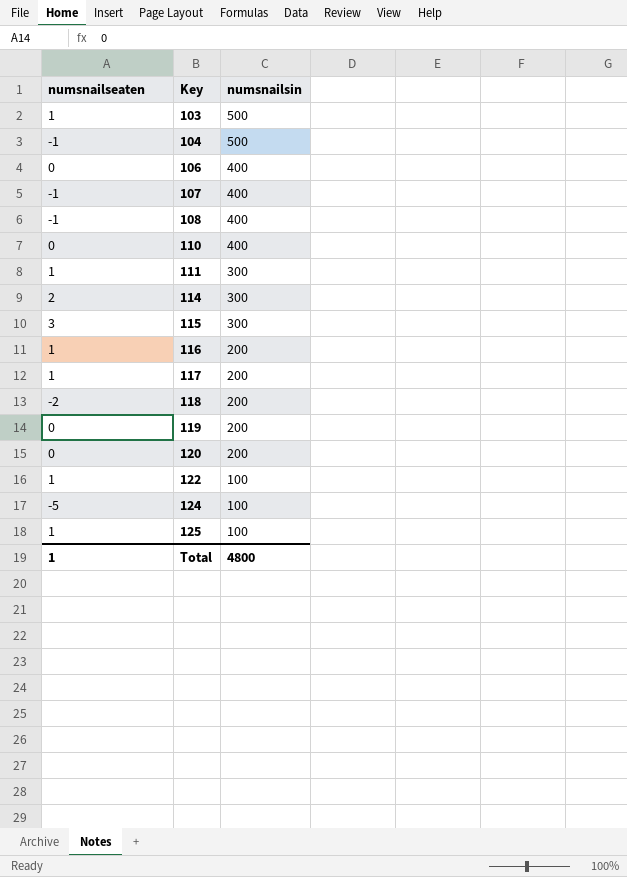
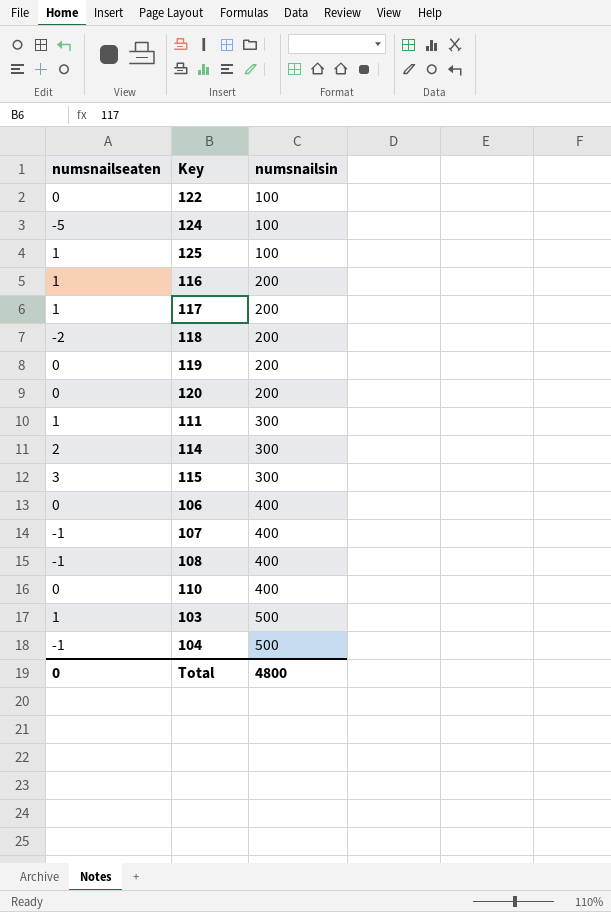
row order: Key ascending -> numsnailsin ascending
122 | numsnailseaten: 1 -> 0
Total | numsnailseaten: 1 -> 0

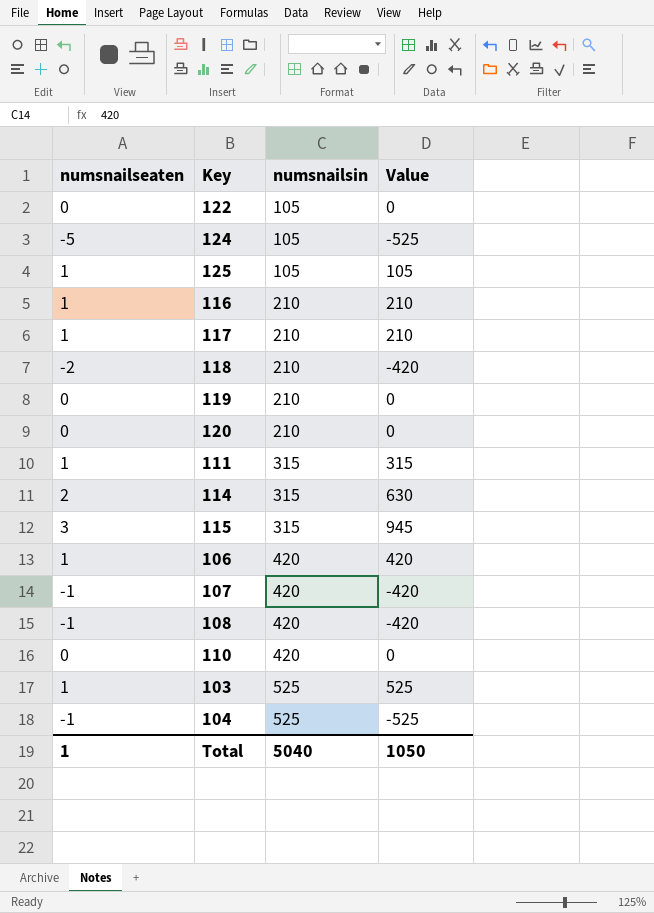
column Value | formula: none -> [numsnailseaten] * [numsnailsin]
122 | numsnailsin: 100 -> 105
124 | numsnailsin: 100 -> 105
125 | numsnailsin: 100 -> 105
116 | numsnailsin: 200 -> 210
117 | numsnailsin: 200 -> 210
118 | numsnailsin: 200 -> 210
119 | numsnailsin: 200 -> 210
120 | numsnailsin: 200 -> 210
111 | numsnailsin: 300 -> 315
114 | numsnailsin: 300 -> 315
115 | numsnailsin: 300 -> 315
106 | numsnailseaten: 0 -> 1
106 | numsnailsin: 400 -> 420
107 | numsnailsin: 400 -> 420
108 | numsnailsin: 400 -> 420
110 | numsnailsin: 400 -> 420
103 | numsnailsin: 500 -> 525
104 | numsnailsin: 500 -> 525
Total | numsnailseaten: 0 -> 1
Total | numsnailsin: 4800 -> 5040

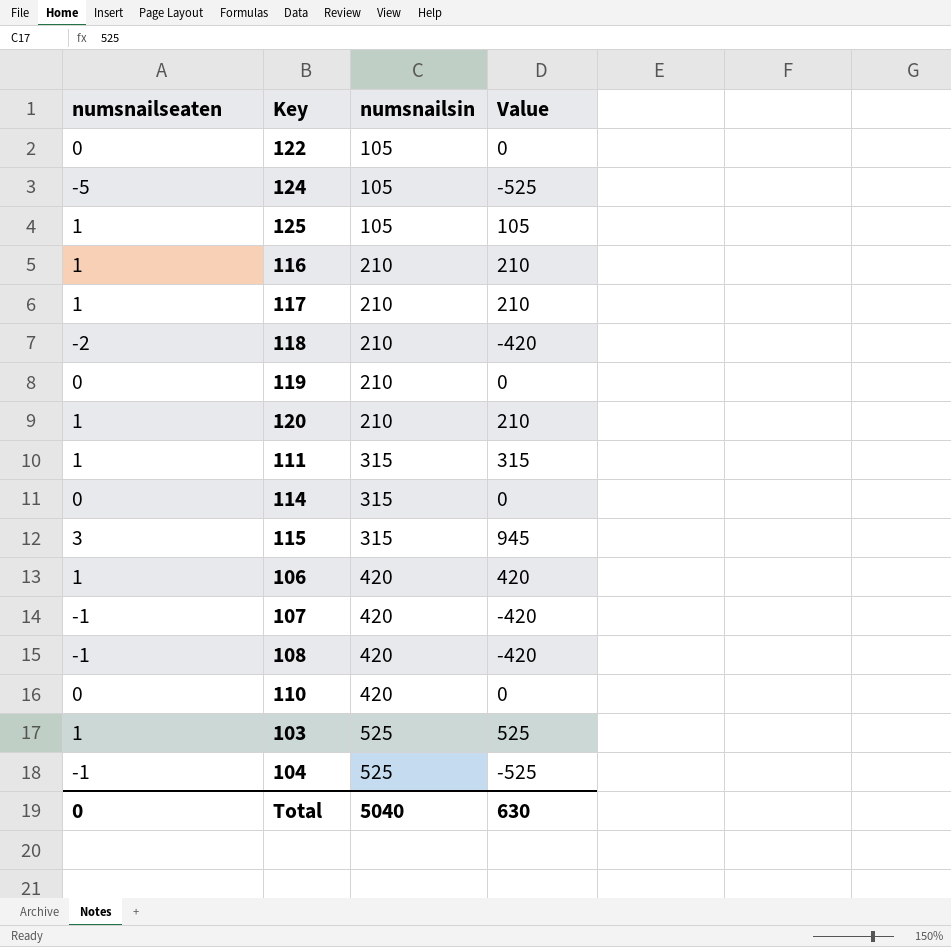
120 | numsnailseaten: 0 -> 1
120 | Value: 0 -> 210
114 | numsnailseaten: 2 -> 0
114 | Value: 630 -> 0
Total | numsnailseaten: 1 -> 0
Total | Value: 1050 -> 630

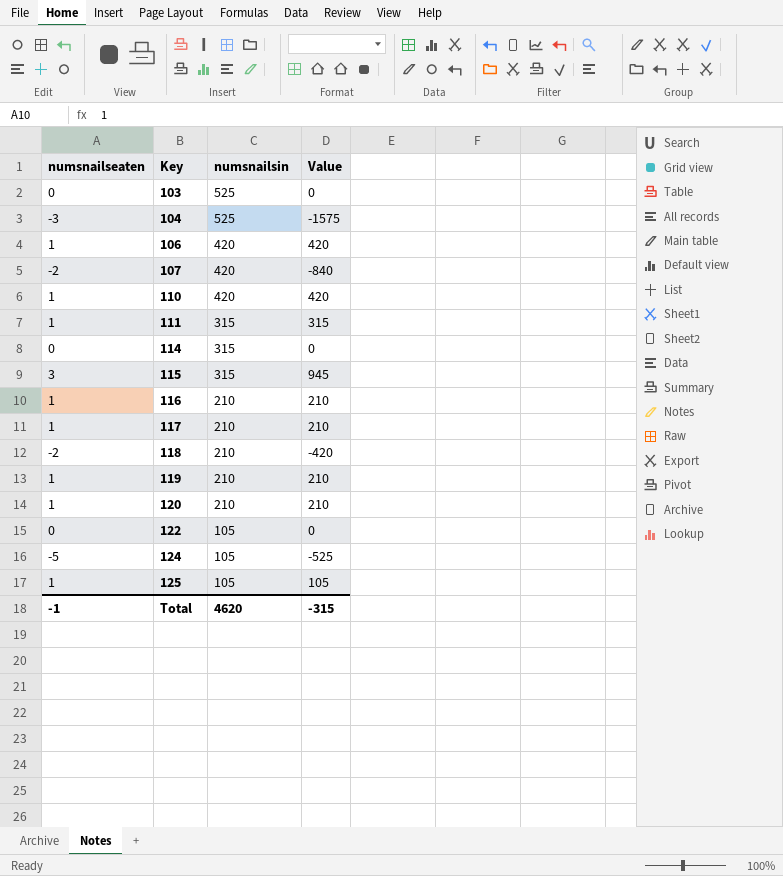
row order: numsnailsin ascending -> Key ascending
row 108: -1 | 420 | -420 -> none
103 | numsnailseaten: 1 -> 0
103 | Value: 525 -> 0
104 | numsnailseaten: -1 -> -3
104 | Value: -525 -> -1575
107 | numsnailseaten: -1 -> -2
107 | Value: -420 -> -840
110 | numsnailseaten: 0 -> 1
110 | Value: 0 -> 420
119 | numsnailseaten: 0 -> 1
119 | Value: 0 -> 210
Total | numsnailseaten: 0 -> -1
Total | numsnailsin: 5040 -> 4620
Total | Value: 630 -> -315

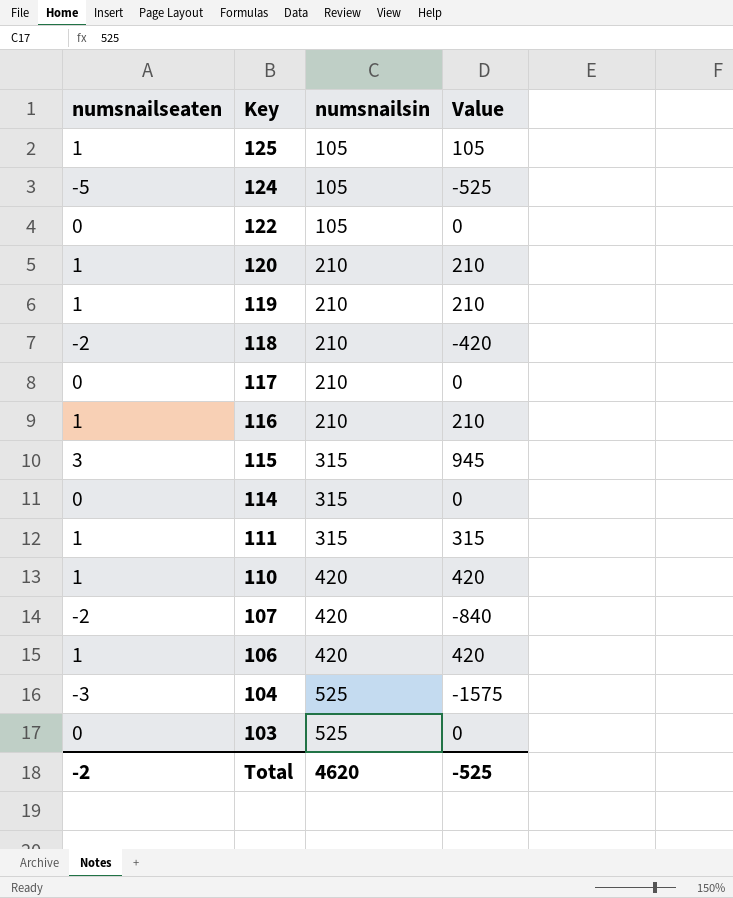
row order: Key ascending -> Key descending
117 | numsnailseaten: 1 -> 0
117 | Value: 210 -> 0
Total | numsnailseaten: -1 -> -2
Total | Value: -315 -> -525

